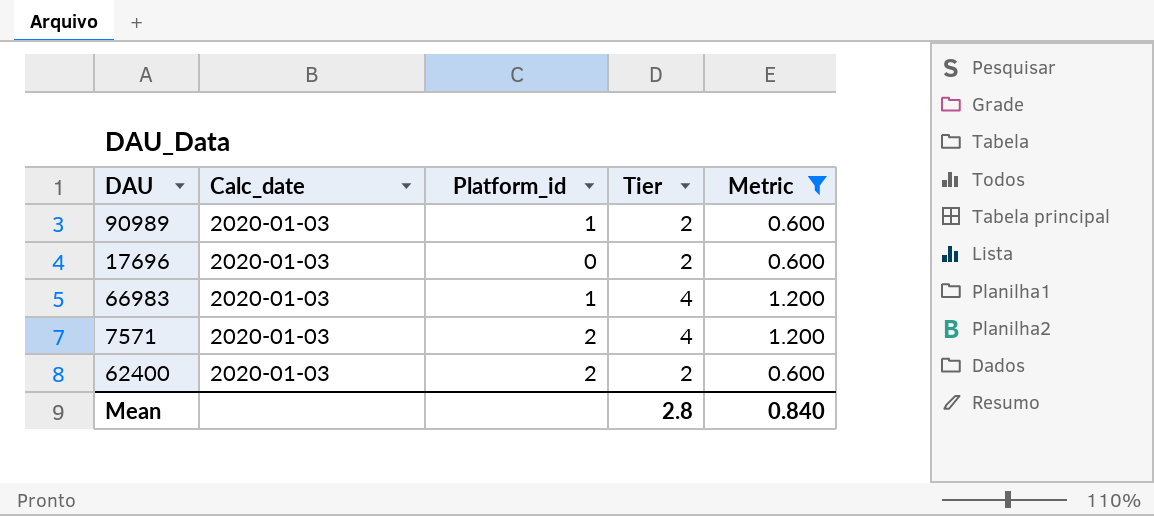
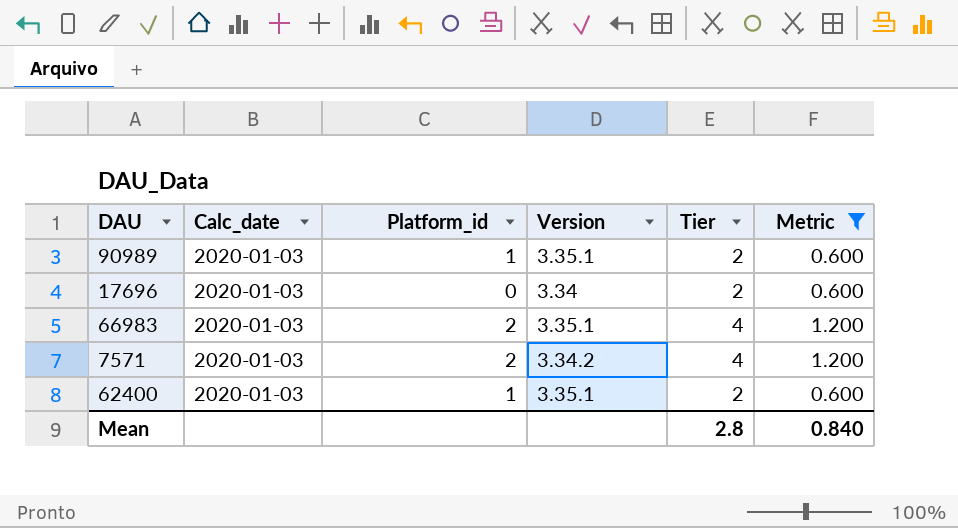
column Version | position: none -> 4
66983 | Platform_id: 1 -> 2
62400 | Platform_id: 2 -> 1

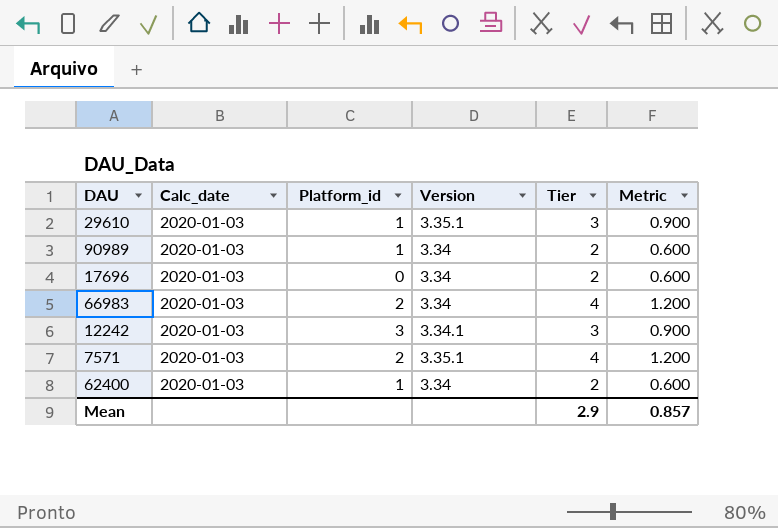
filter: Metric != 0.900 -> none
90989 | Version: 3.35.1 -> 3.34
66983 | Version: 3.35.1 -> 3.34
7571 | Version: 3.34.2 -> 3.35.1
62400 | Version: 3.35.1 -> 3.34
Mean | Tier: 2.8 -> 2.9
Mean | Metric: 0.840 -> 0.857

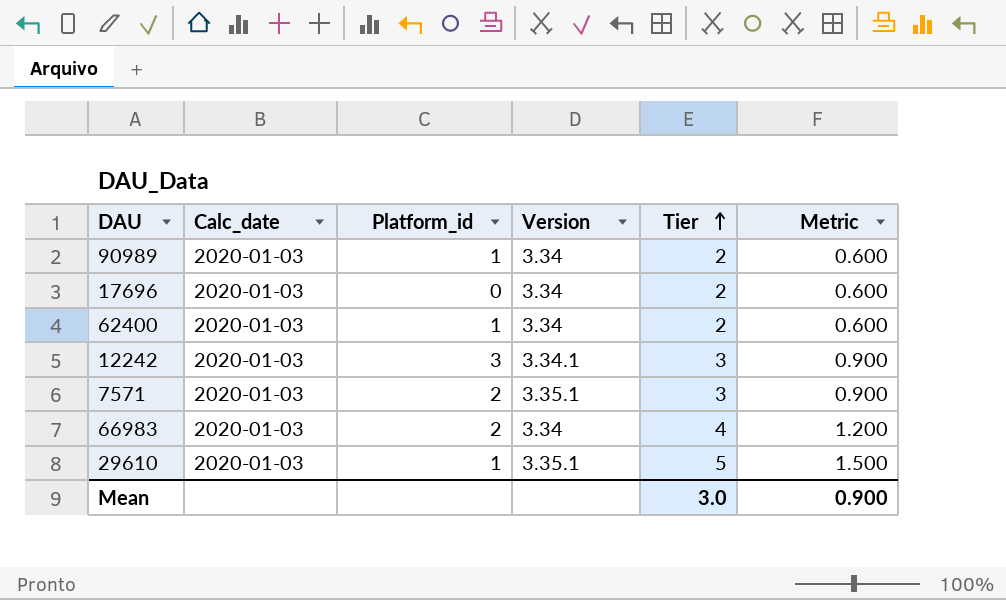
row order: none -> Tier ascending
7571 | Tier: 4 -> 3
7571 | Metric: 1.200 -> 0.900
29610 | Tier: 3 -> 5
29610 | Metric: 0.900 -> 1.500
Mean | Tier: 2.9 -> 3.0
Mean | Metric: 0.857 -> 0.900

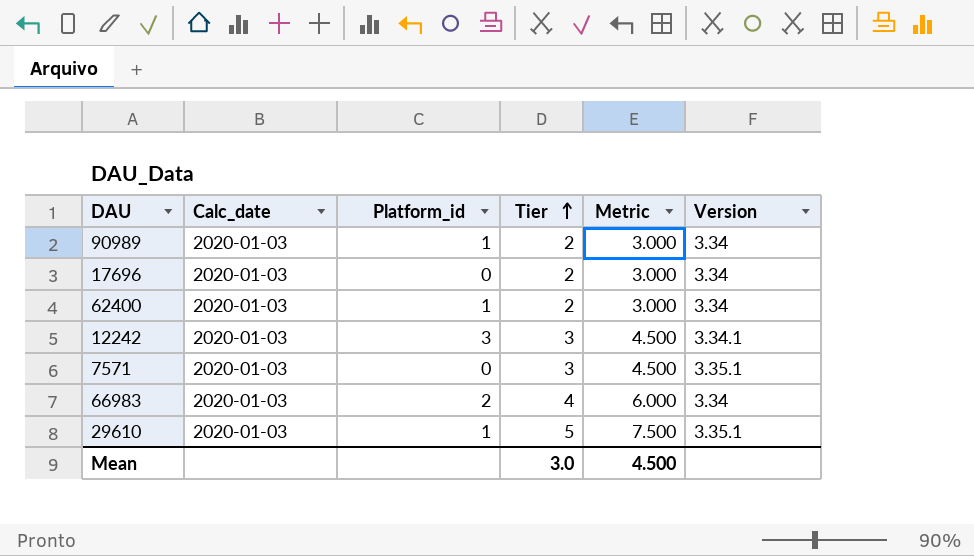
column Metric | formula: [Tier] * 0.3 -> [Tier] * 1.5
column Version | position: 4 -> 6
7571 | Platform_id: 2 -> 0
Mean | Metric: 0.900 -> 4.500

